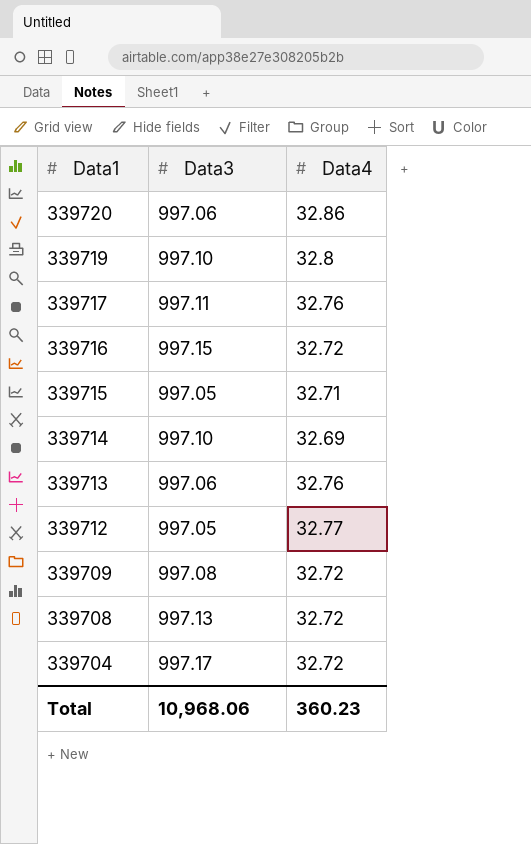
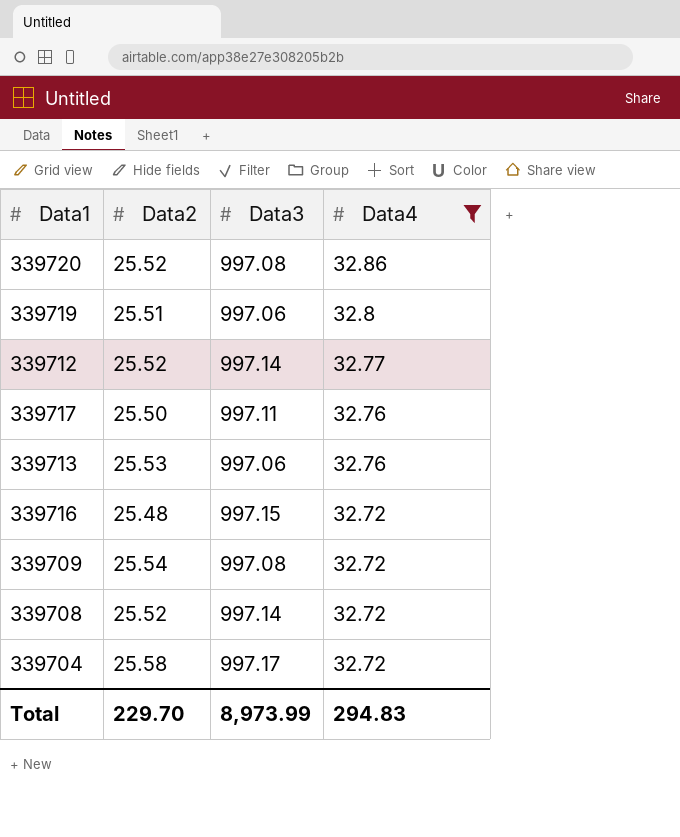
filter: none -> Data4 >= 32.72
row order: Data1 descending -> Data4 descending
column Data2 | position: none -> 2
339720 | Data3: 997.06 -> 997.08
339719 | Data3: 997.10 -> 997.06
339712 | Data3: 997.05 -> 997.14
339708 | Data3: 997.13 -> 997.14
Total | Data3: 10,968.06 -> 8,973.99
Total | Data4: 360.23 -> 294.83

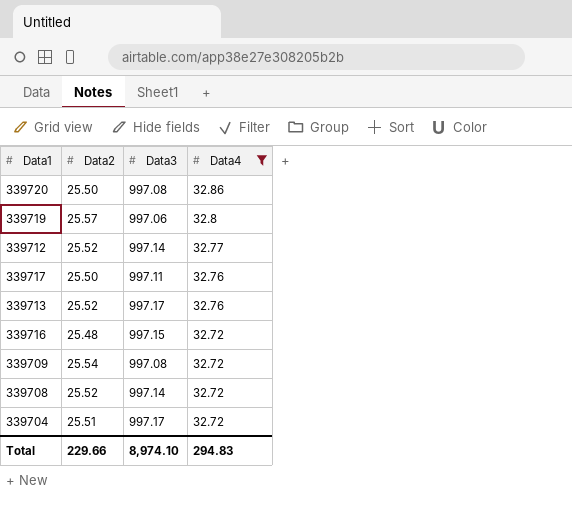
339720 | Data2: 25.52 -> 25.50
339719 | Data2: 25.51 -> 25.57
339713 | Data2: 25.53 -> 25.52
339713 | Data3: 997.06 -> 997.17
339704 | Data2: 25.58 -> 25.51
Total | Data2: 229.70 -> 229.66
Total | Data3: 8,973.99 -> 8,974.10

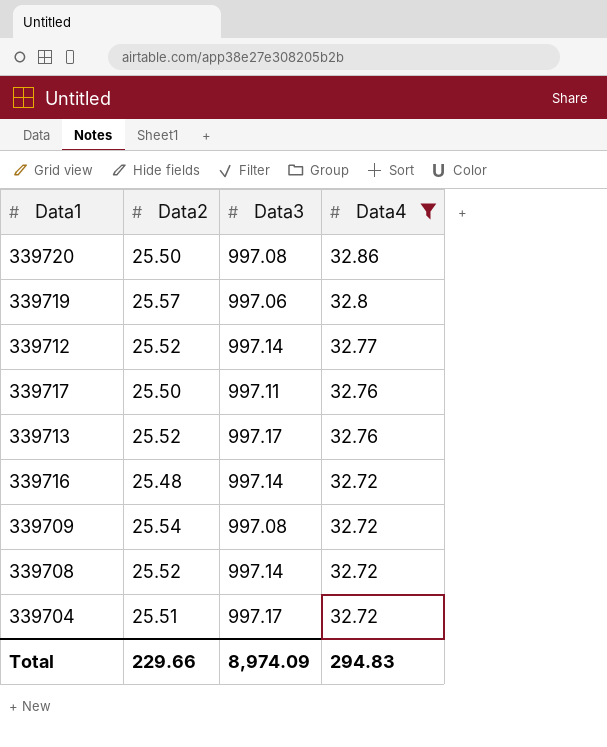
339716 | Data3: 997.15 -> 997.14
Total | Data3: 8,974.10 -> 8,974.09

